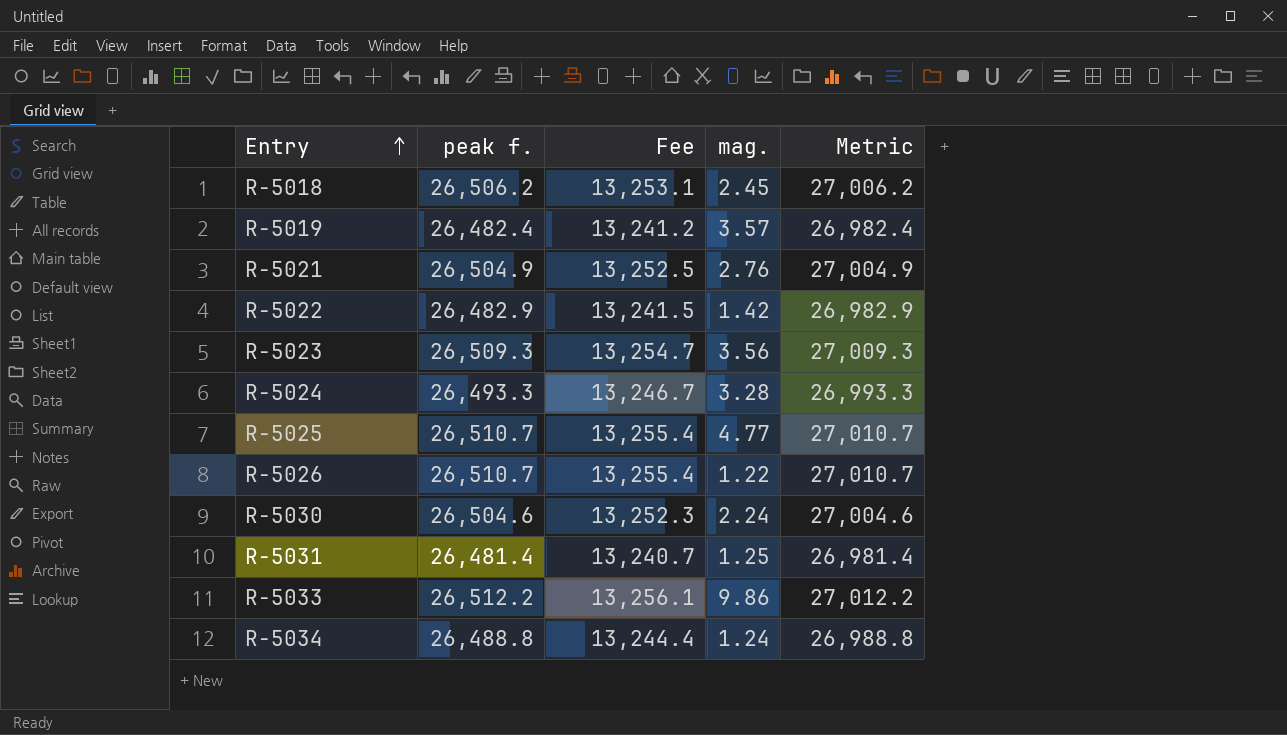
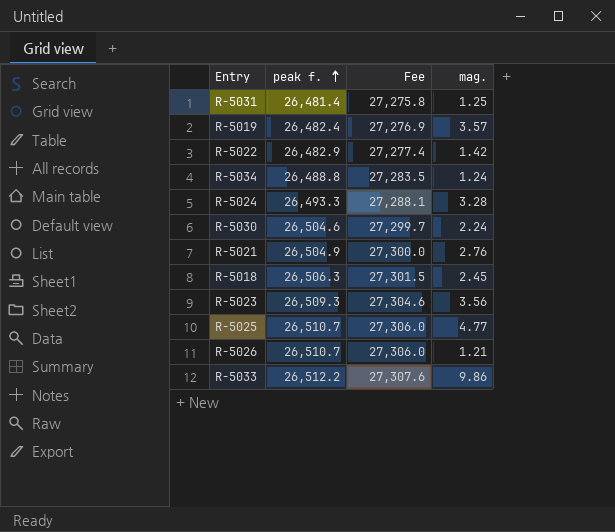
row order: Entry ascending -> peak f. ascending
column Metric | formula: [peak f.] + 500 -> none
column Fee | formula: [peak f.] * 0.5 -> [peak f.] * 1.03
R-5018 | peak f.: 26,506.2 -> 26,506.3
R-5026 | mag.: 1.22 -> 1.21

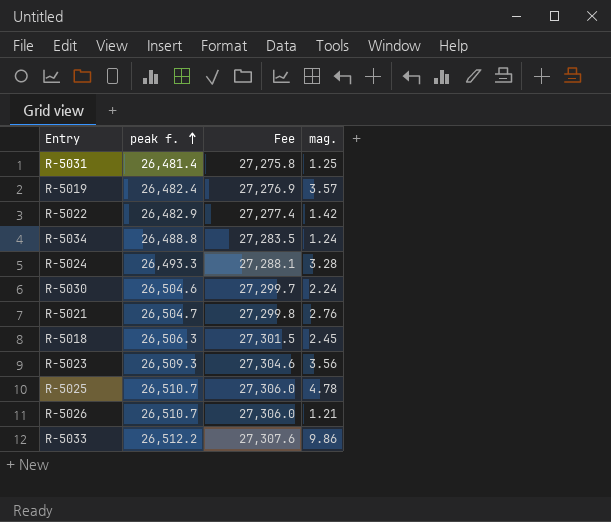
R-5021 | peak f.: 26,504.9 -> 26,504.7
R-5021 | Fee: 27,300.0 -> 27,299.8
R-5025 | mag.: 4.77 -> 4.78

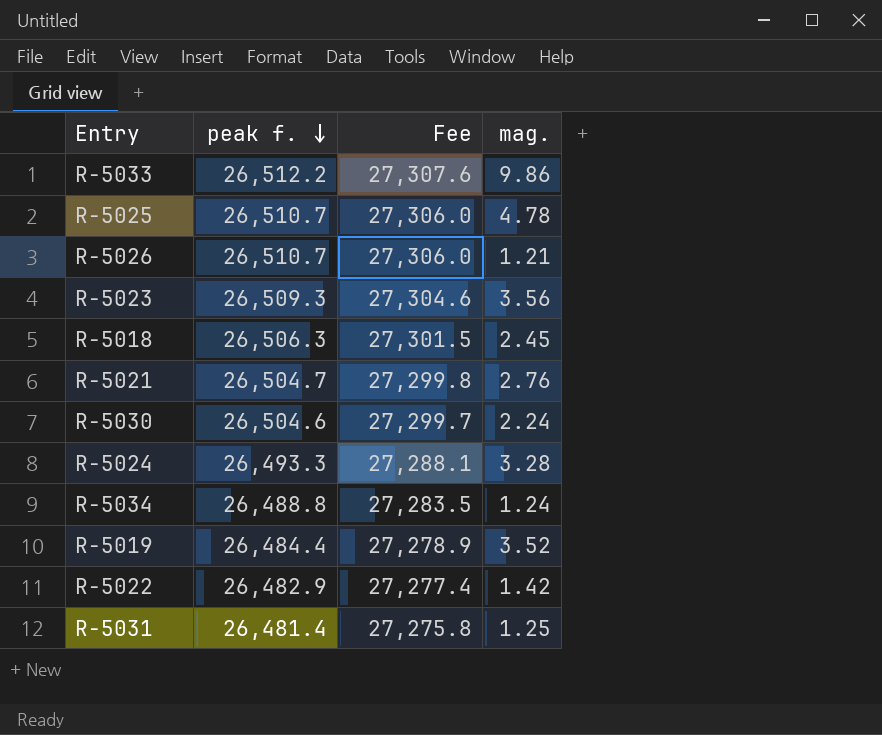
row order: peak f. ascending -> peak f. descending
R-5019 | peak f.: 26,482.4 -> 26,484.4
R-5019 | Fee: 27,276.9 -> 27,278.9
R-5019 | mag.: 3.57 -> 3.52

